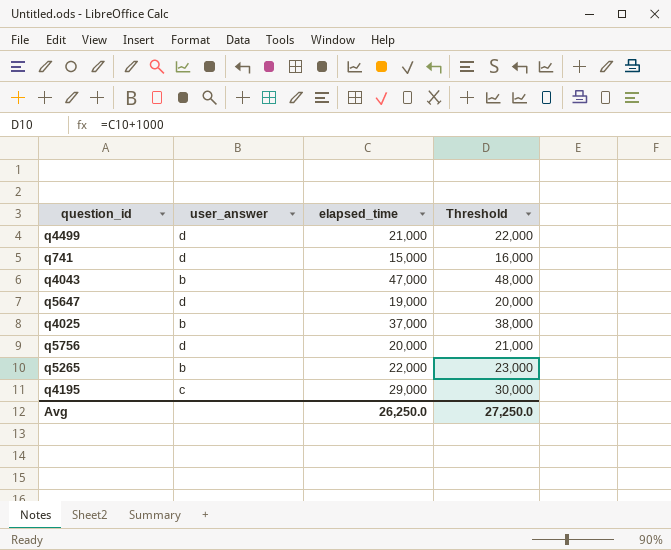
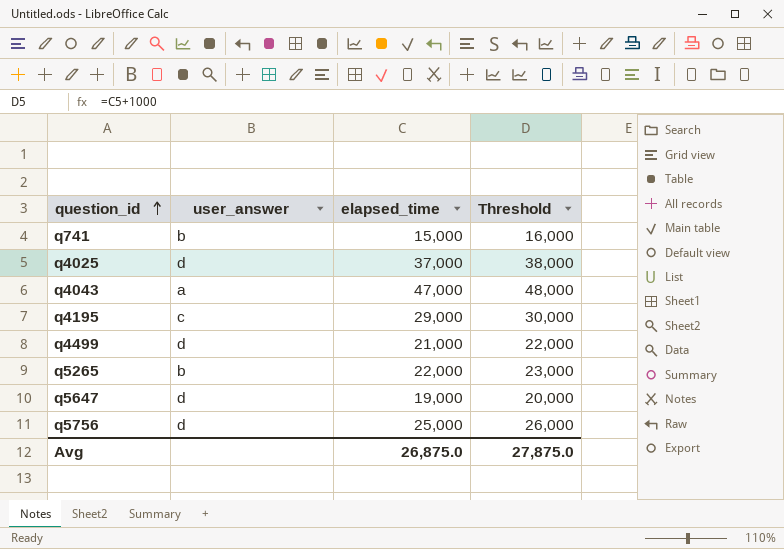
row order: none -> question_id ascending
q741 | user_answer: d -> b
q4025 | user_answer: b -> d
q4043 | user_answer: b -> a
q5756 | elapsed_time: 20,000 -> 25,000
q5756 | Threshold: 21,000 -> 26,000
Avg | elapsed_time: 26,250.0 -> 26,875.0
Avg | Threshold: 27,250.0 -> 27,875.0

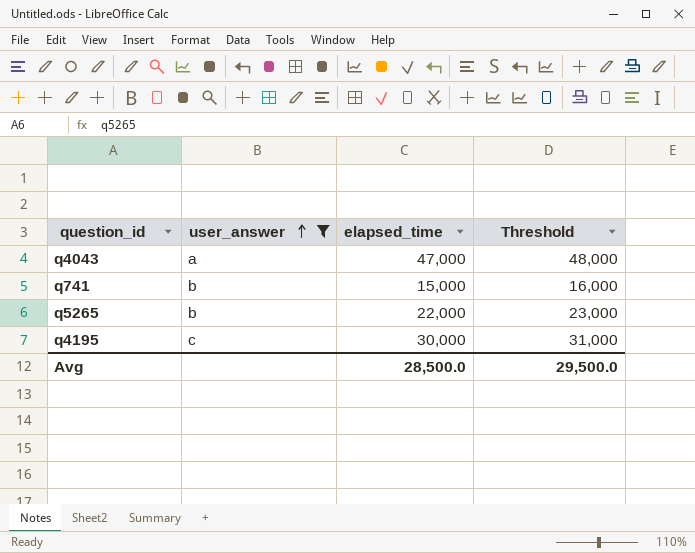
filter: none -> user_answer != d
row order: question_id ascending -> user_answer ascending
q4195 | elapsed_time: 29,000 -> 30,000
q4195 | Threshold: 30,000 -> 31,000
Avg | elapsed_time: 26,875.0 -> 28,500.0
Avg | Threshold: 27,875.0 -> 29,500.0

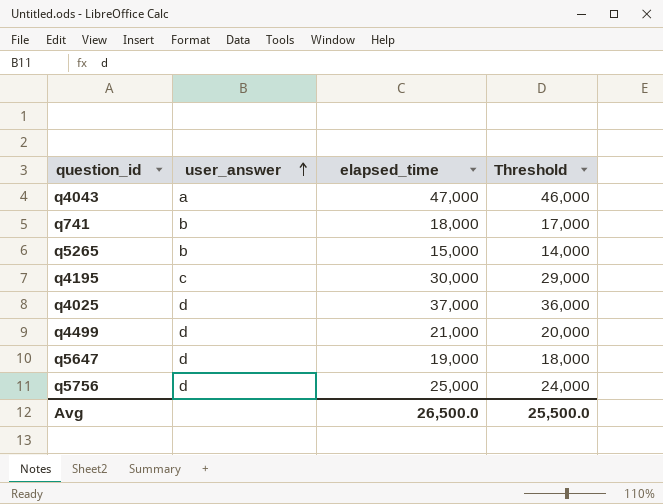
filter: user_answer != d -> none
column Threshold | formula: [elapsed_time] + 1000 -> [elapsed_time] - 1000
q741 | elapsed_time: 15,000 -> 18,000
q5265 | elapsed_time: 22,000 -> 15,000
Avg | elapsed_time: 28,500.0 -> 26,500.0
Avg | Threshold: 29,500.0 -> 25,500.0

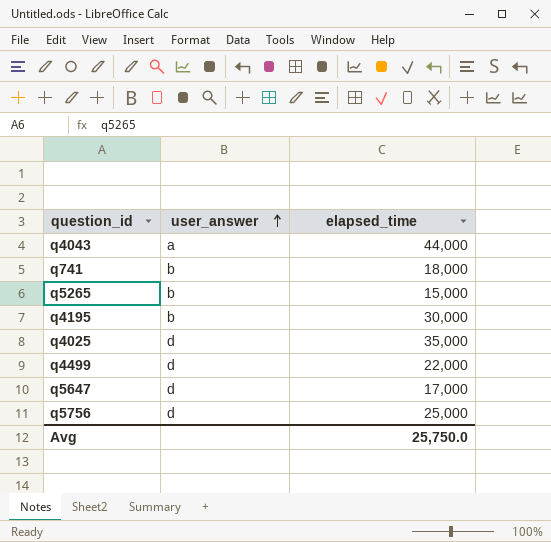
column Threshold | formula: [elapsed_time] - 1000 -> none
q4043 | elapsed_time: 47,000 -> 44,000
q4195 | user_answer: c -> b
q4025 | elapsed_time: 37,000 -> 35,000
q4499 | elapsed_time: 21,000 -> 22,000
q5647 | elapsed_time: 19,000 -> 17,000
Avg | elapsed_time: 26,500.0 -> 25,750.0

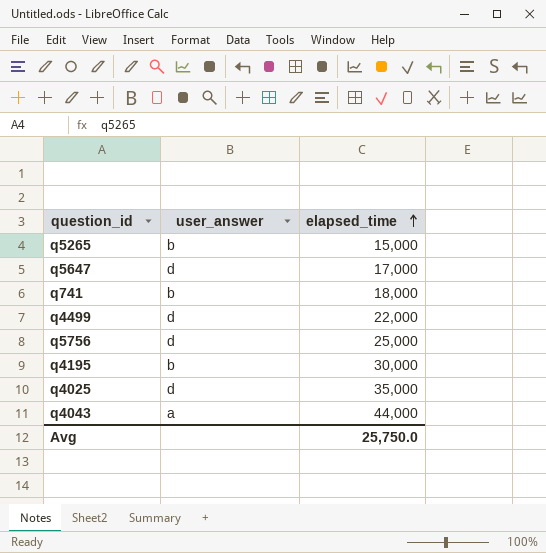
row order: user_answer ascending -> elapsed_time ascending

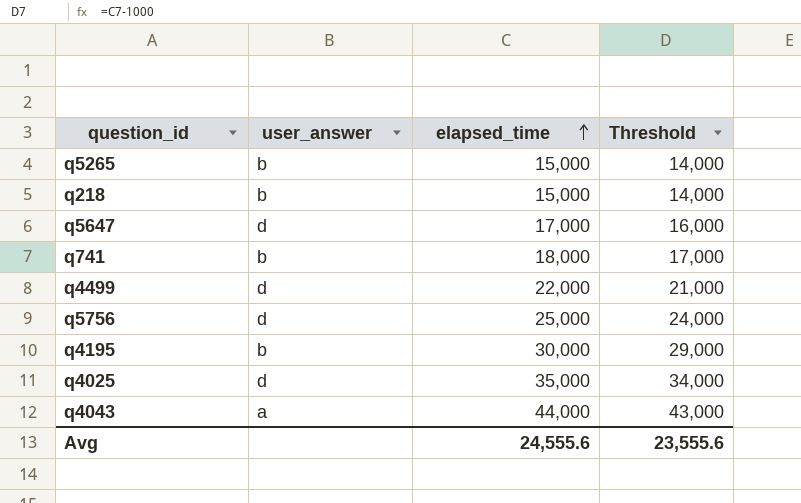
column Threshold | formula: none -> [elapsed_time] - 1000
row q218: none -> b | 15,000 | 14,000
Avg | elapsed_time: 25,750.0 -> 24,555.6

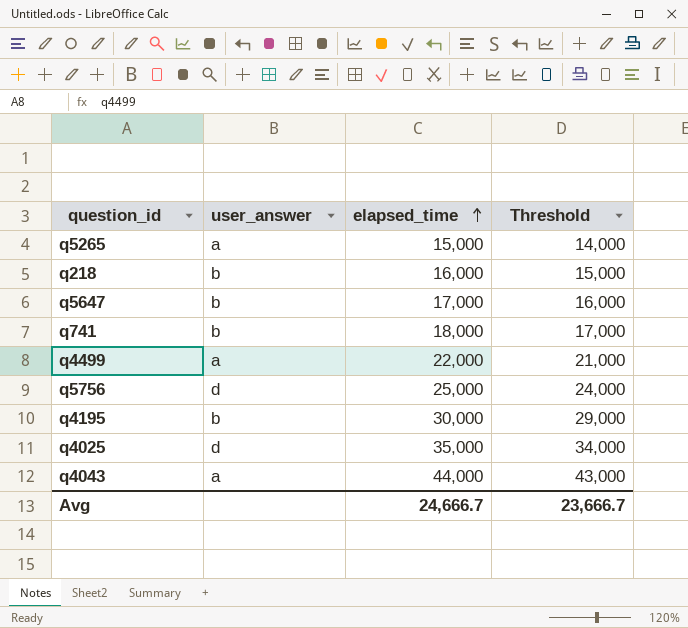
q5265 | user_answer: b -> a
q218 | elapsed_time: 15,000 -> 16,000
q218 | Threshold: 14,000 -> 15,000
q5647 | user_answer: d -> b
q4499 | user_answer: d -> a
Avg | elapsed_time: 24,555.6 -> 24,666.7
Avg | Threshold: 23,555.6 -> 23,666.7

